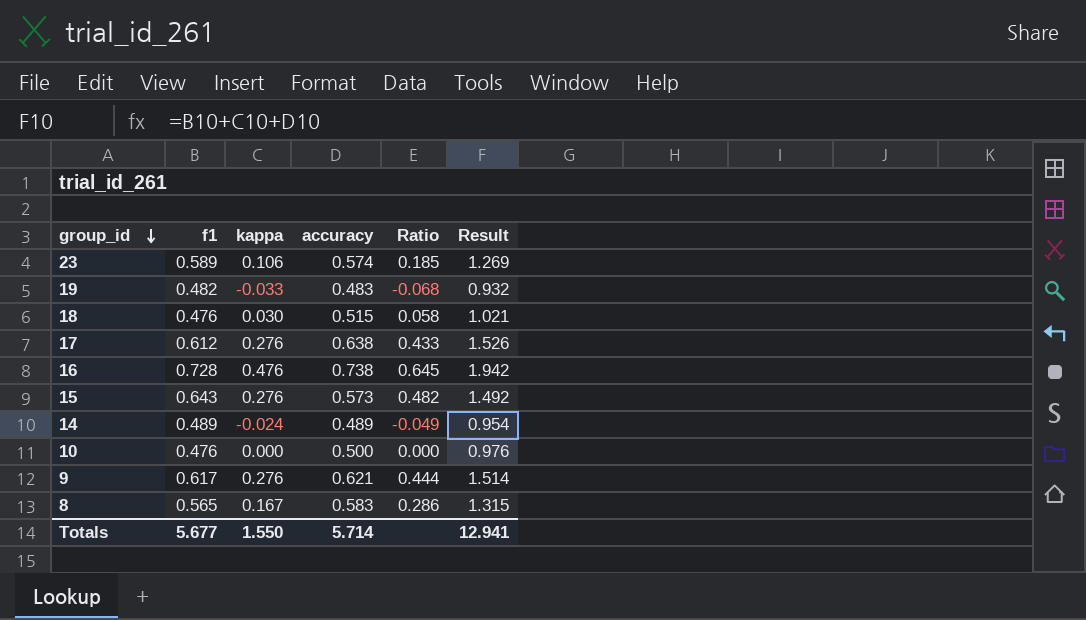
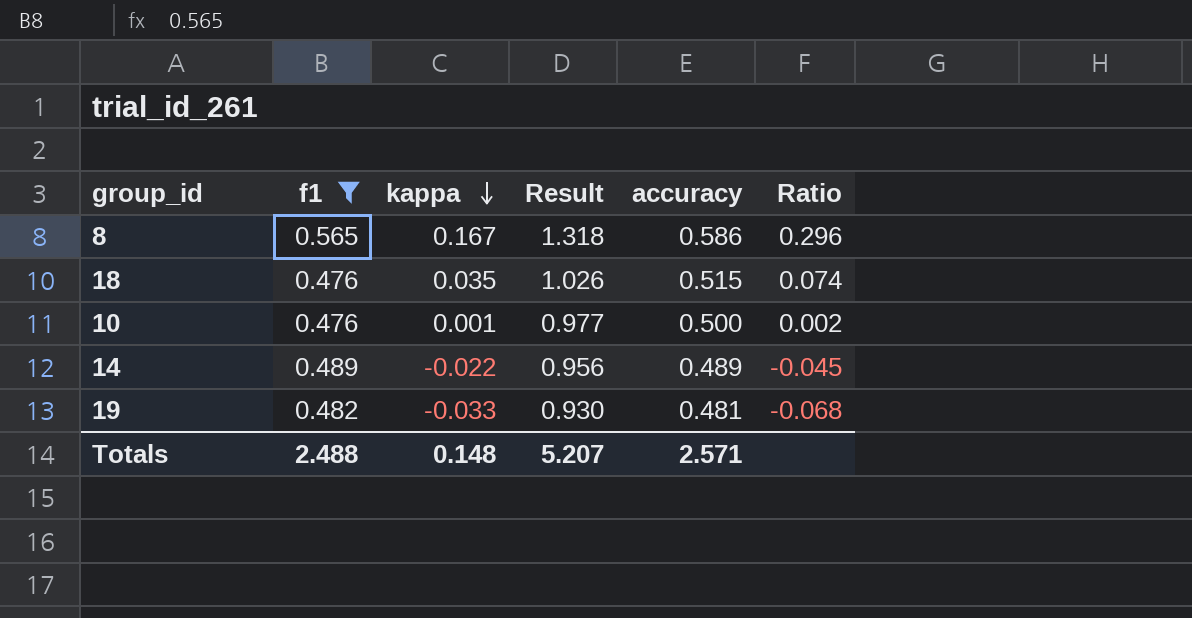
filter: none -> f1 <= 0.565
row order: group_id descending -> kappa descending
column Result | position: 6 -> 4
column Ratio | formula: [kappa] / [accuracy] -> [kappa] / [f1]
8 | Result: 1.315 -> 1.318
8 | accuracy: 0.583 -> 0.586
18 | kappa: 0.030 -> 0.035
18 | Result: 1.021 -> 1.026
10 | kappa: 0.000 -> 0.001
10 | Result: 0.976 -> 0.977
14 | kappa: -0.024 -> -0.022
14 | Result: 0.954 -> 0.956
19 | Result: 0.932 -> 0.930
19 | accuracy: 0.483 -> 0.481
Totals | f1: 5.677 -> 2.488
Totals | kappa: 1.550 -> 0.148
Totals | Result: 12.941 -> 5.207
Totals | accuracy: 5.714 -> 2.571

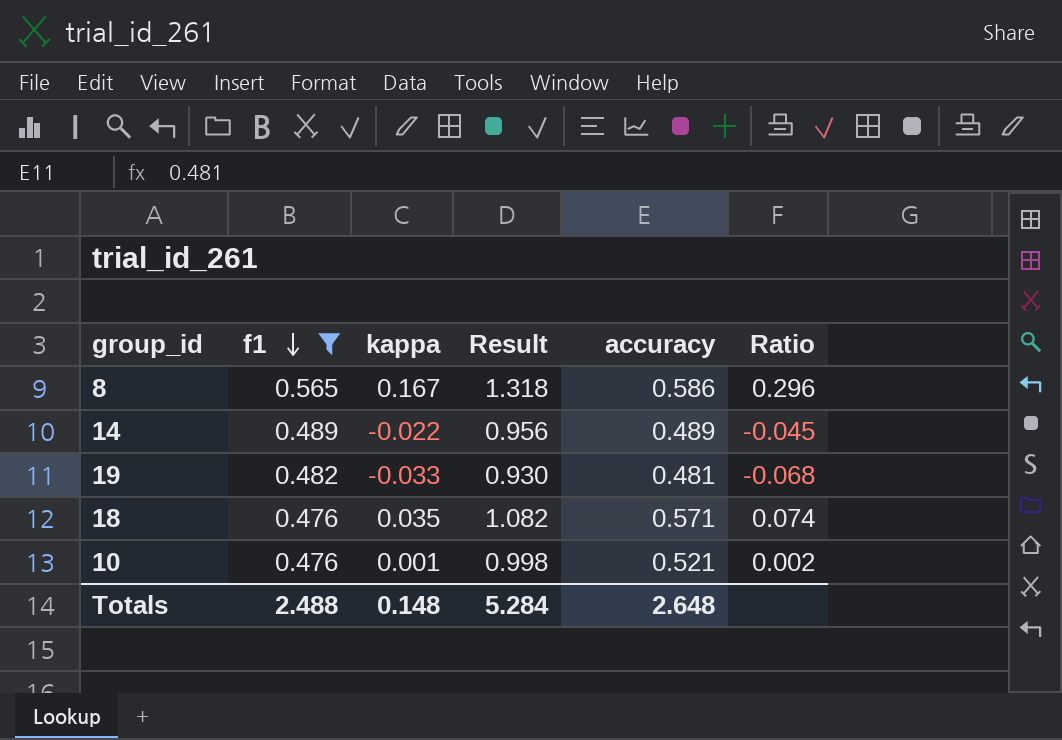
row order: kappa descending -> f1 descending
18 | Result: 1.026 -> 1.082
18 | accuracy: 0.515 -> 0.571
10 | Result: 0.977 -> 0.998
10 | accuracy: 0.500 -> 0.521
Totals | Result: 5.207 -> 5.284
Totals | accuracy: 2.571 -> 2.648

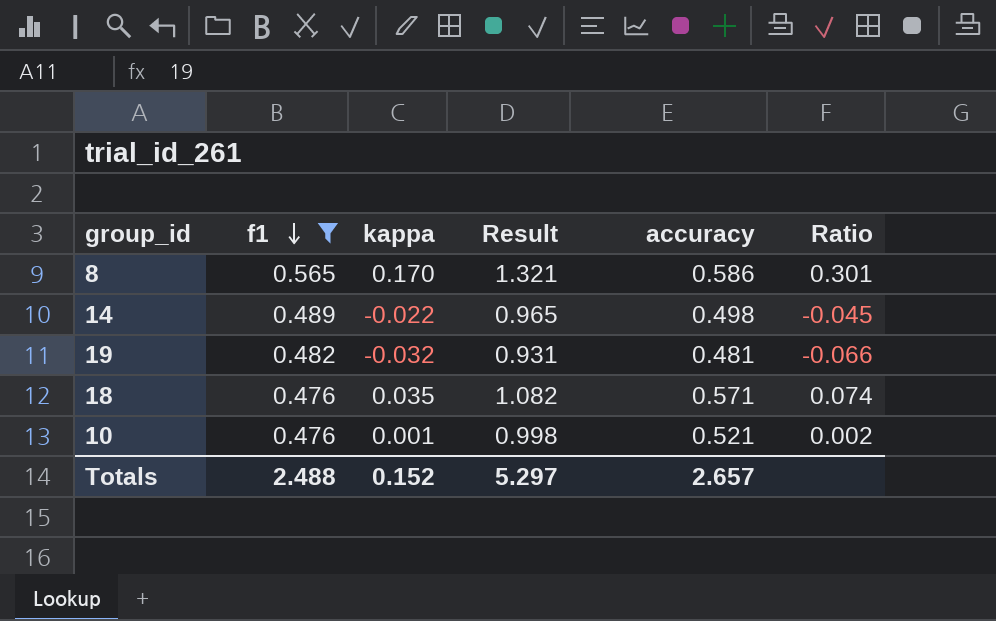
8 | kappa: 0.167 -> 0.170
8 | Result: 1.318 -> 1.321
8 | Ratio: 0.296 -> 0.301
14 | Result: 0.956 -> 0.965
14 | accuracy: 0.489 -> 0.498
19 | kappa: -0.033 -> -0.032
19 | Result: 0.930 -> 0.931
19 | Ratio: -0.068 -> -0.066
Totals | kappa: 0.148 -> 0.152
Totals | Result: 5.284 -> 5.297
Totals | accuracy: 2.648 -> 2.657

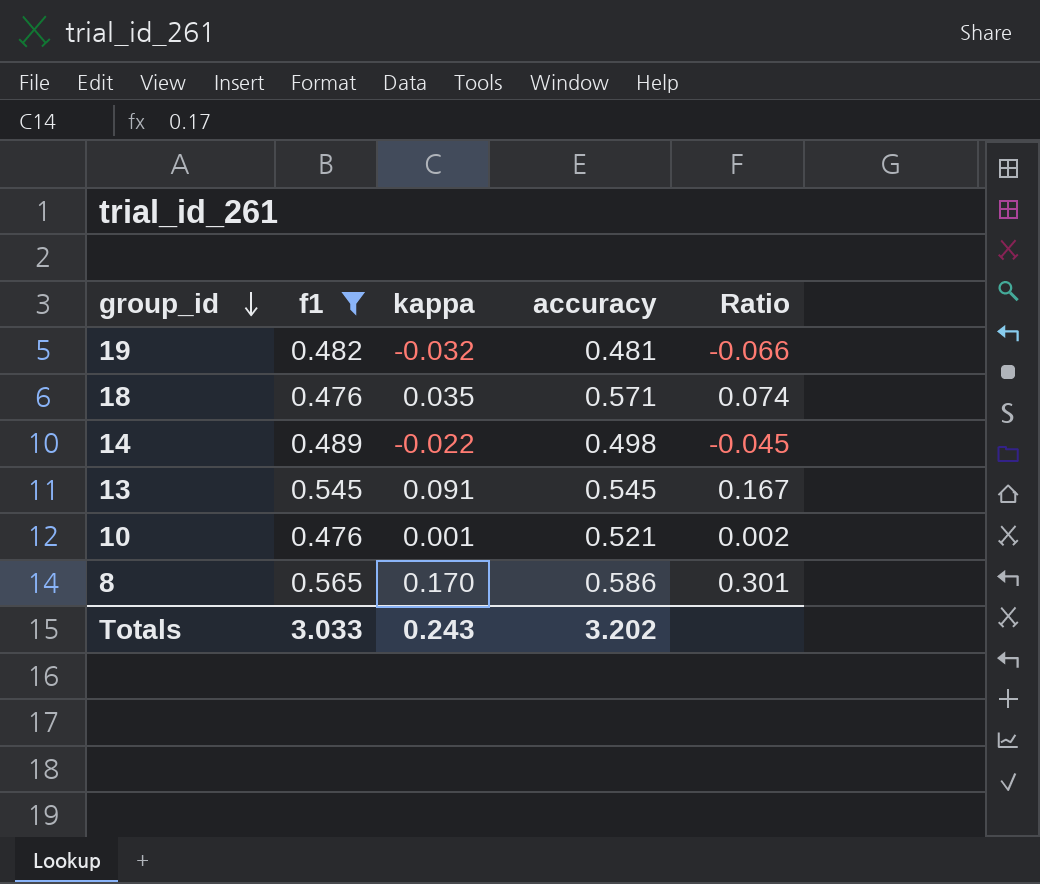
row order: f1 descending -> group_id descending
column Result | formula: [f1] + [kappa] + [accuracy] -> none
row 13: none -> 0.545 | 0.091 | 0.545 | 0.167
Totals | f1: 2.488 -> 3.033
Totals | kappa: 0.152 -> 0.243
Totals | accuracy: 2.657 -> 3.202

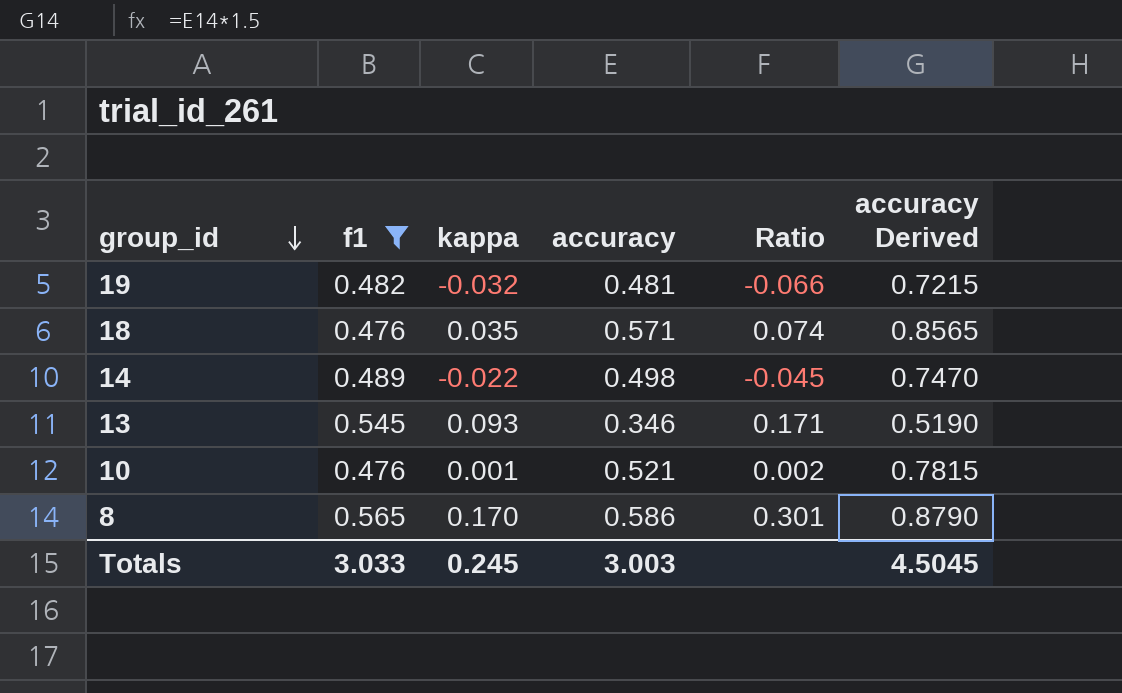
column accuracy Derived | formula: none -> [accuracy] * 1.5
13 | kappa: 0.091 -> 0.093
13 | accuracy: 0.545 -> 0.346
13 | Ratio: 0.167 -> 0.171
Totals | kappa: 0.243 -> 0.245
Totals | accuracy: 3.202 -> 3.003

